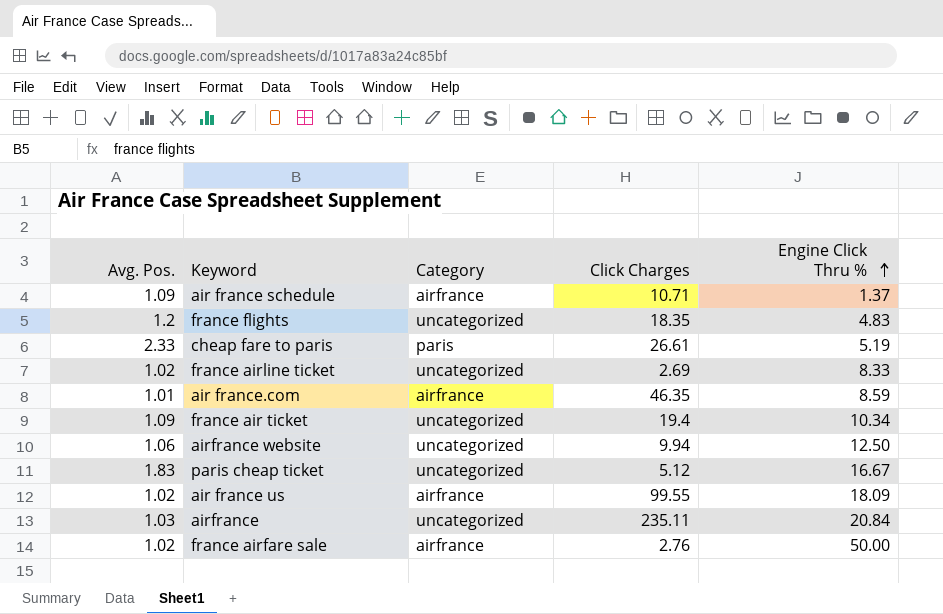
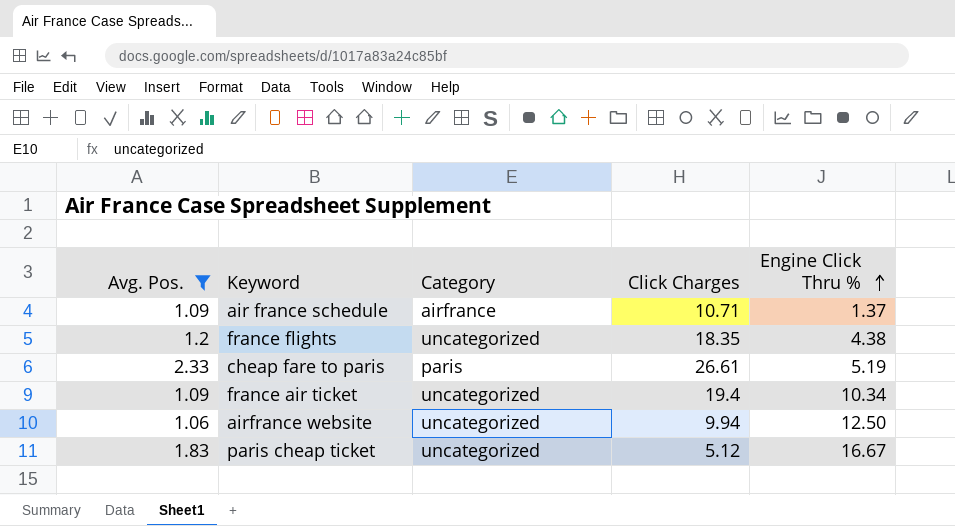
filter: none -> Avg. Pos. >= 1.06
france flights | Engine Click Thru %: 4.83 -> 4.38

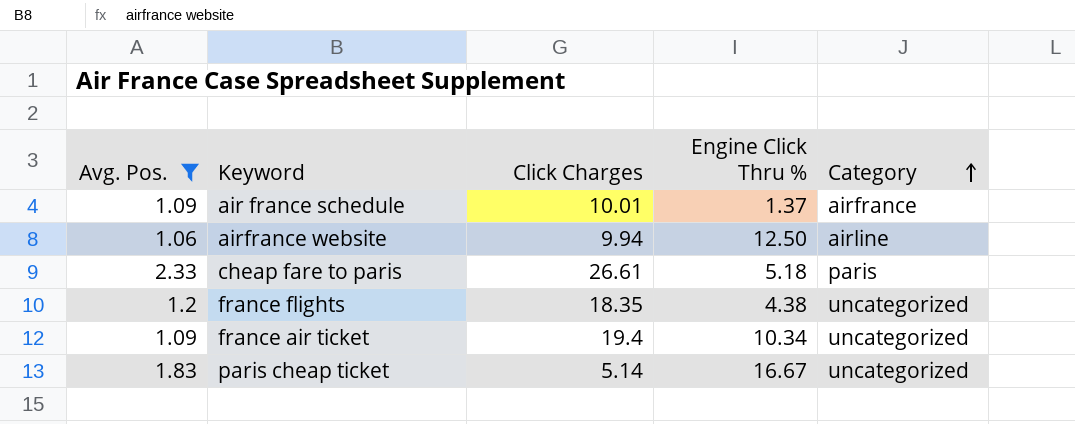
row order: Engine Click Thru % ascending -> Category ascending
column Category | position: 3 -> 5
air france schedule | Click Charges: 10.71 -> 10.01
airfrance website | Category: uncategorized -> airline
cheap fare to paris | Engine Click Thru %: 5.19 -> 5.18
paris cheap ticket | Click Charges: 5.12 -> 5.14

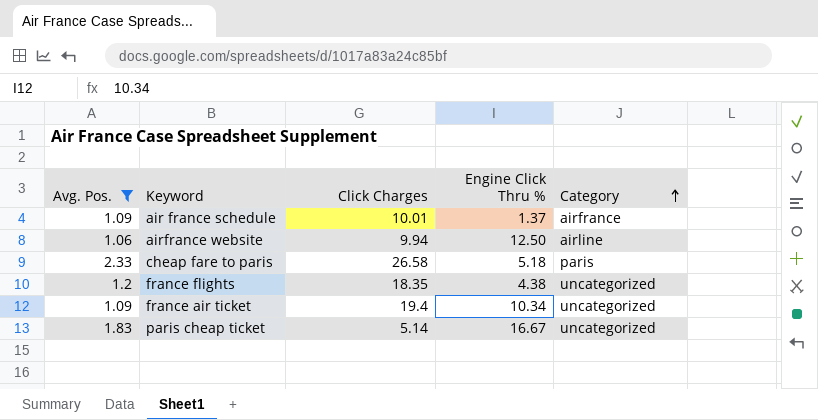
cheap fare to paris | Click Charges: 26.61 -> 26.58

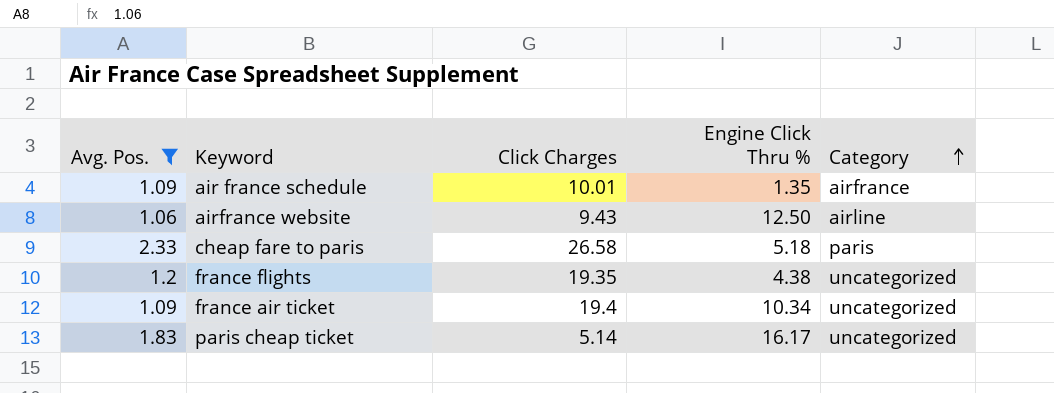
air france schedule | Engine Click Thru %: 1.37 -> 1.35
airfrance website | Click Charges: 9.94 -> 9.43
france flights | Click Charges: 18.35 -> 19.35
paris cheap ticket | Engine Click Thru %: 16.67 -> 16.17

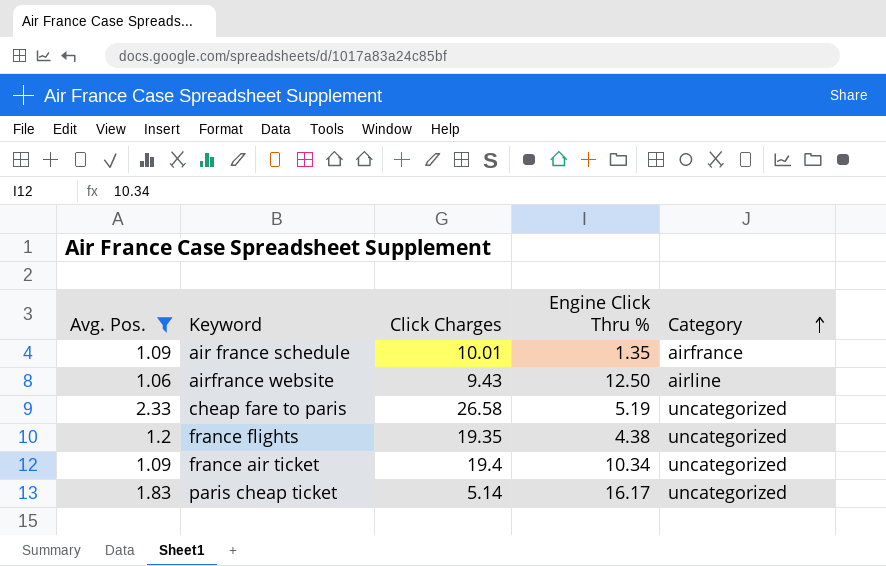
cheap fare to paris | Engine Click Thru %: 5.18 -> 5.19
cheap fare to paris | Category: paris -> uncategorized

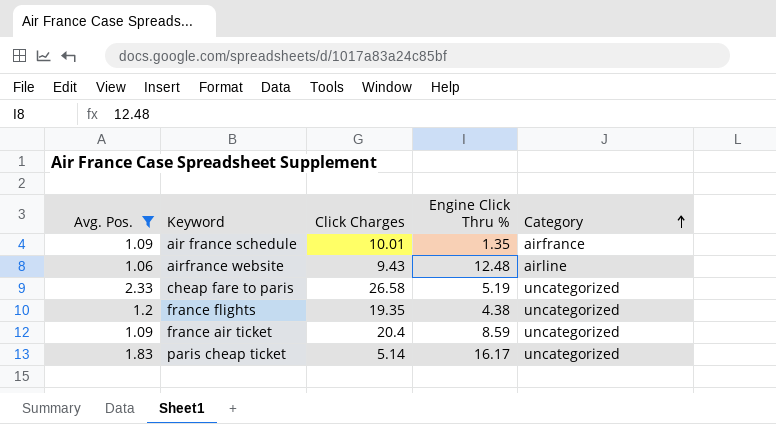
airfrance website | Engine Click Thru %: 12.50 -> 12.48
france air ticket | Click Charges: 19.4 -> 20.4
france air ticket | Engine Click Thru %: 10.34 -> 8.59

